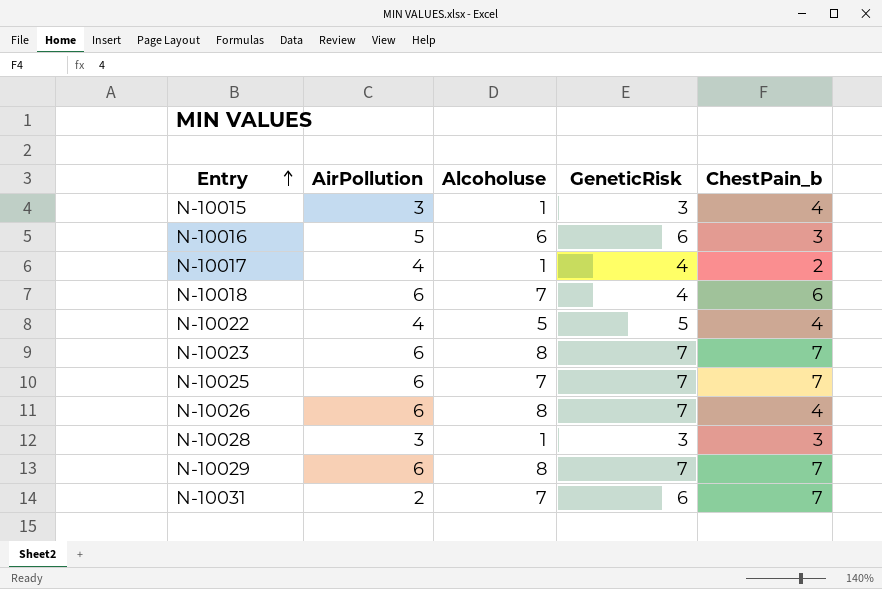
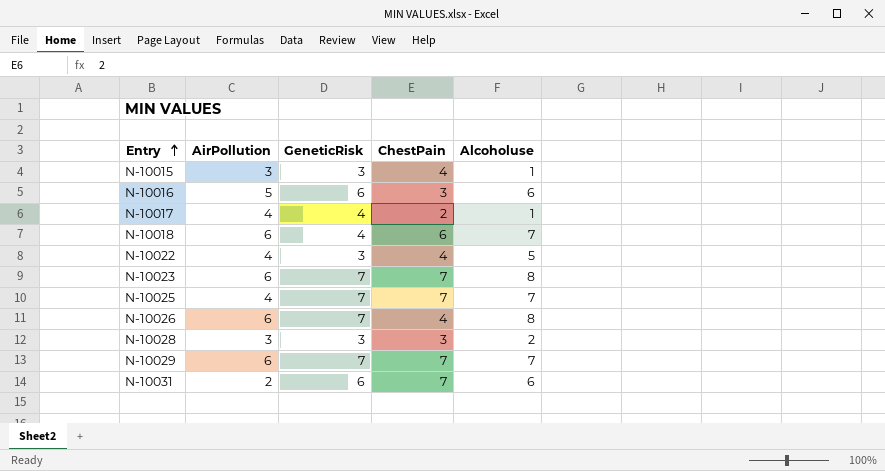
column name: ChestPain_b -> ChestPain
column Alcoholuse | position: 3 -> 5
N-10022 | GeneticRisk: 5 -> 3
N-10025 | AirPollution: 6 -> 4
N-10028 | Alcoholuse: 1 -> 2
N-10029 | Alcoholuse: 8 -> 7
N-10031 | Alcoholuse: 7 -> 6

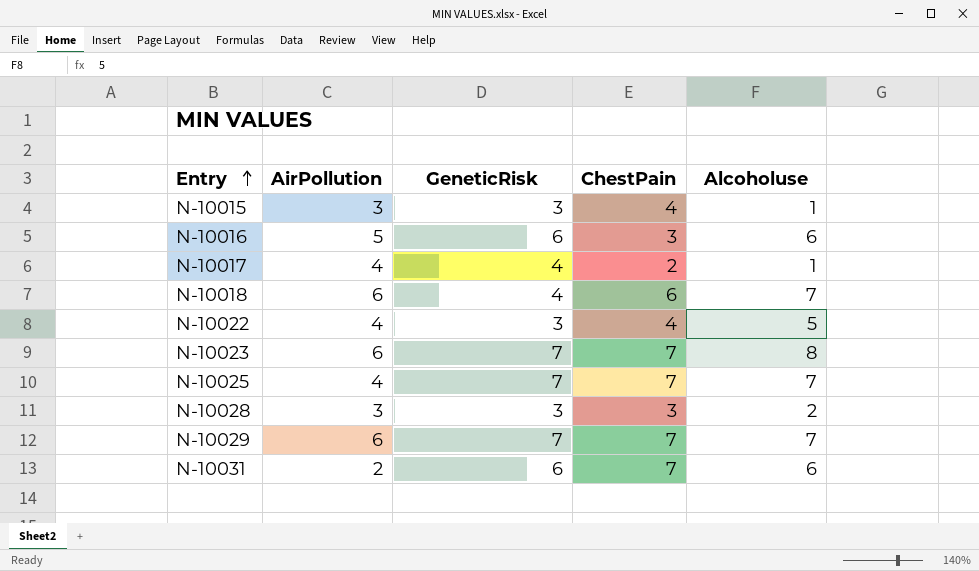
row N-10026: 6 | 7 | 4 | 8 -> none

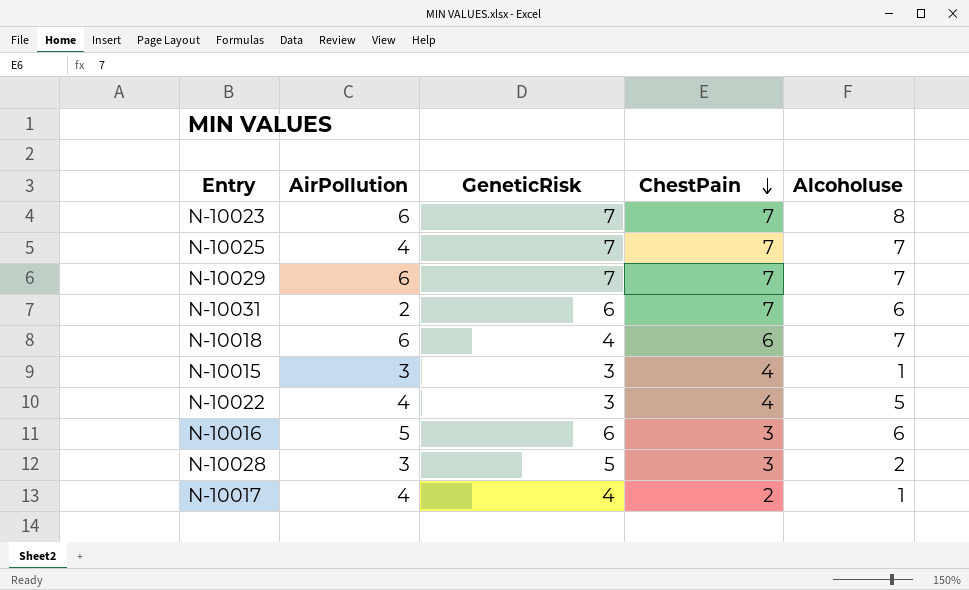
row order: Entry ascending -> ChestPain descending
N-10028 | GeneticRisk: 3 -> 5

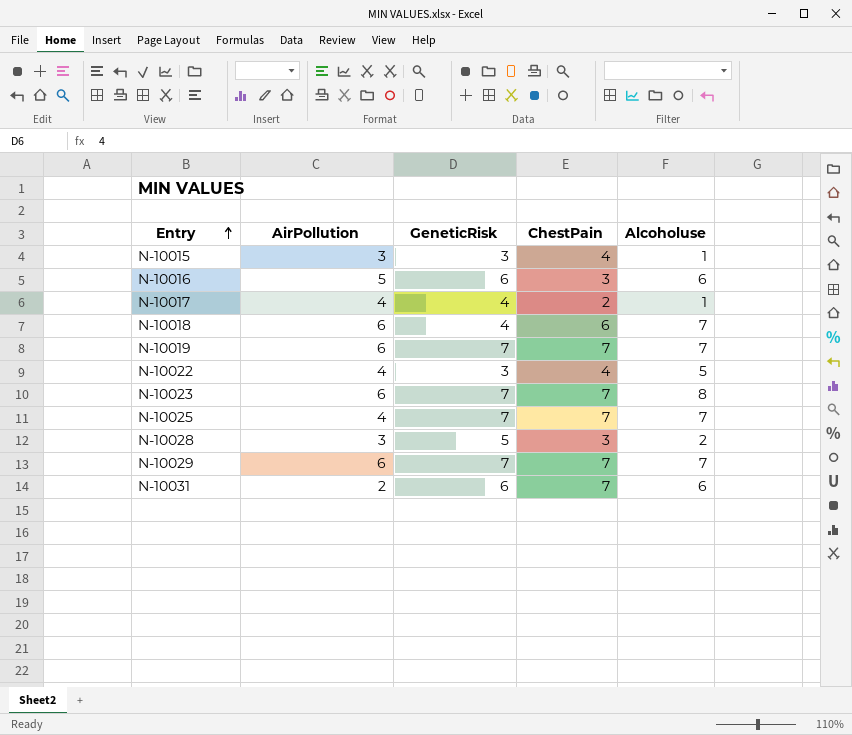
row order: ChestPain descending -> Entry ascending
row N-10019: none -> 6 | 7 | 7 | 7

